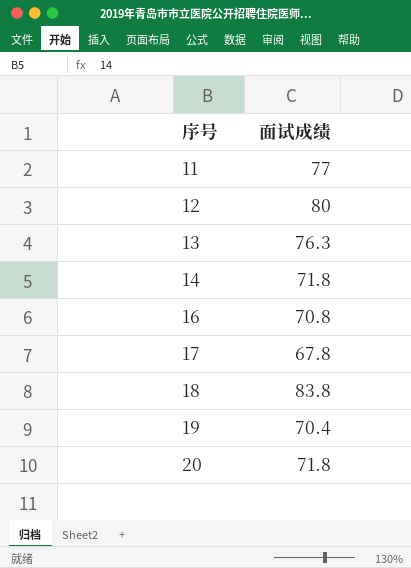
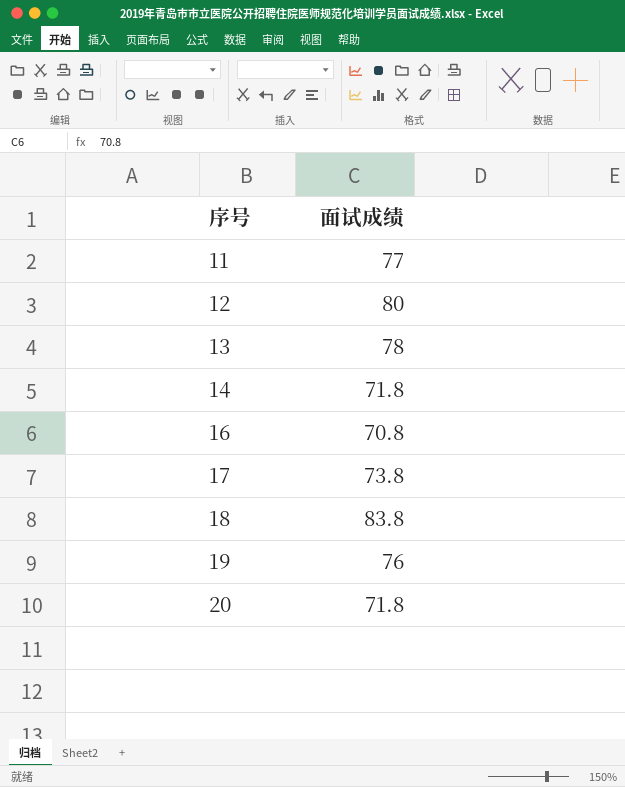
13 | 面试成绩: 76.3 -> 78
17 | 面试成绩: 67.8 -> 73.8
19 | 面试成绩: 70.4 -> 76

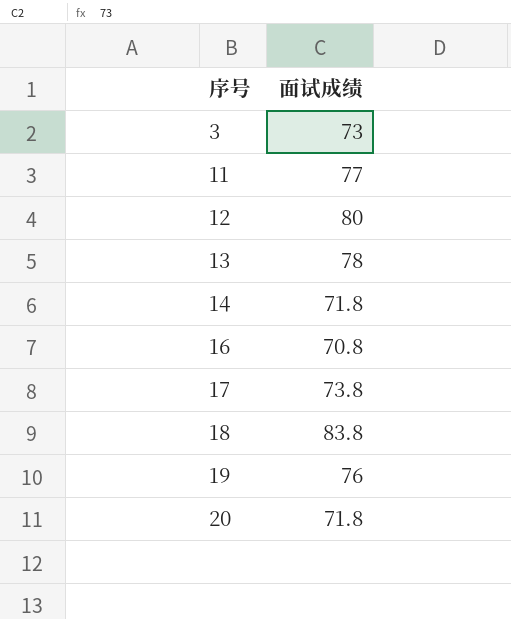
row 3: none -> 73

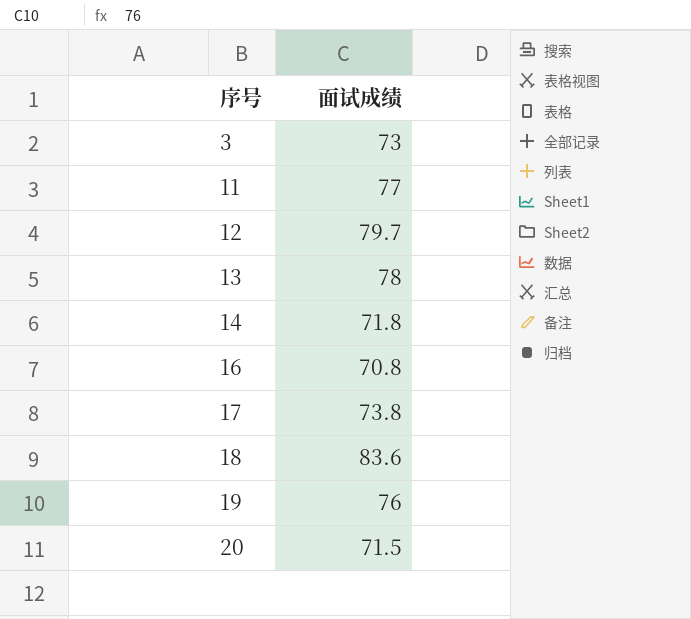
12 | 面试成绩: 80 -> 79.7
18 | 面试成绩: 83.8 -> 83.6
20 | 面试成绩: 71.8 -> 71.5

